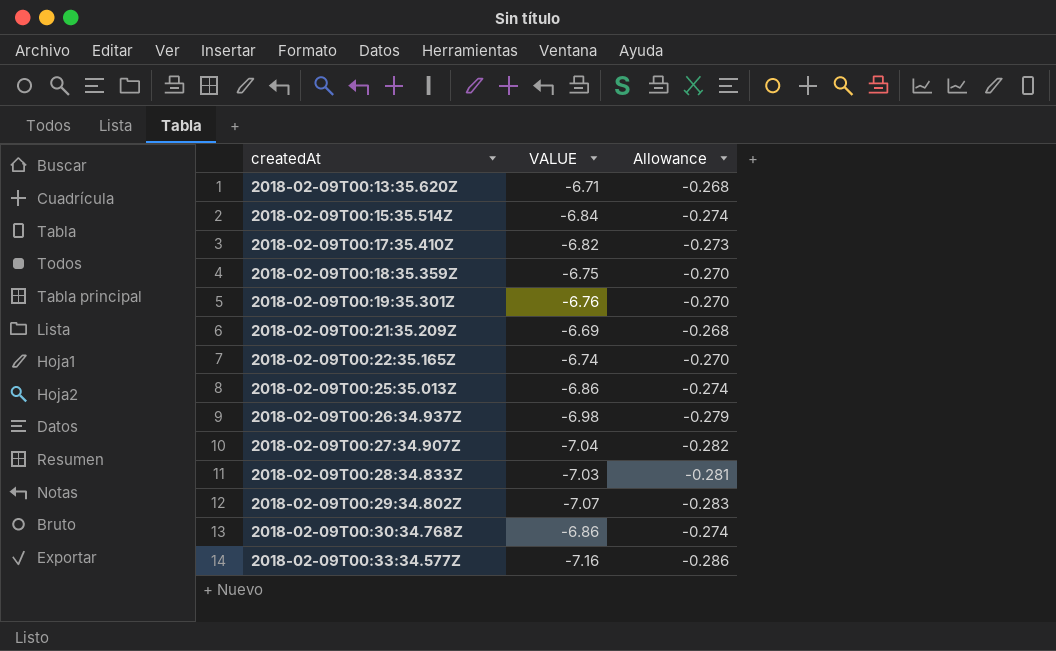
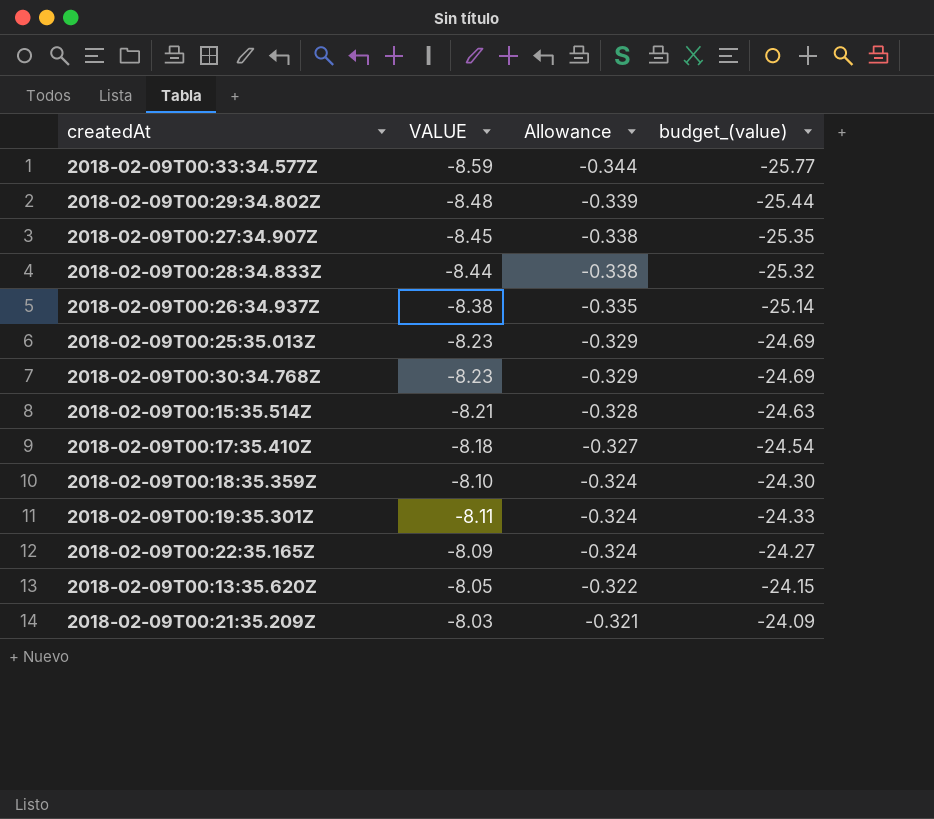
row order: createdAt ascending -> Allowance ascending
column budget_(value) | formula: none -> [VALUE] * 3
2018-02-09T00:33:34.577Z | VALUE: -7.16 -> -8.59
2018-02-09T00:33:34.577Z | Allowance: -0.286 -> -0.344
2018-02-09T00:29:34.802Z | VALUE: -7.07 -> -8.48
2018-02-09T00:29:34.802Z | Allowance: -0.283 -> -0.339
2018-02-09T00:27:34.907Z | VALUE: -7.04 -> -8.45
2018-02-09T00:27:34.907Z | Allowance: -0.282 -> -0.338
2018-02-09T00:28:34.833Z | VALUE: -7.03 -> -8.44
2018-02-09T00:28:34.833Z | Allowance: -0.281 -> -0.338
2018-02-09T00:26:34.937Z | VALUE: -6.98 -> -8.38
2018-02-09T00:26:34.937Z | Allowance: -0.279 -> -0.335
2018-02-09T00:25:35.013Z | VALUE: -6.86 -> -8.23
2018-02-09T00:25:35.013Z | Allowance: -0.274 -> -0.329
2018-02-09T00:30:34.768Z | VALUE: -6.86 -> -8.23
2018-02-09T00:30:34.768Z | Allowance: -0.274 -> -0.329
2018-02-09T00:15:35.514Z | VALUE: -6.84 -> -8.21
2018-02-09T00:15:35.514Z | Allowance: -0.274 -> -0.328
2018-02-09T00:17:35.410Z | VALUE: -6.82 -> -8.18
2018-02-09T00:17:35.410Z | Allowance: -0.273 -> -0.327
2018-02-09T00:18:35.359Z | VALUE: -6.75 -> -8.10
2018-02-09T00:18:35.359Z | Allowance: -0.270 -> -0.324
2018-02-09T00:19:35.301Z | VALUE: -6.76 -> -8.11
2018-02-09T00:19:35.301Z | Allowance: -0.270 -> -0.324
2018-02-09T00:22:35.165Z | VALUE: -6.74 -> -8.09
2018-02-09T00:22:35.165Z | Allowance: -0.270 -> -0.324
2018-02-09T00:13:35.620Z | VALUE: -6.71 -> -8.05
2018-02-09T00:13:35.620Z | Allowance: -0.268 -> -0.322
2018-02-09T00:21:35.209Z | VALUE: -6.69 -> -8.03
2018-02-09T00:21:35.209Z | Allowance: -0.268 -> -0.321

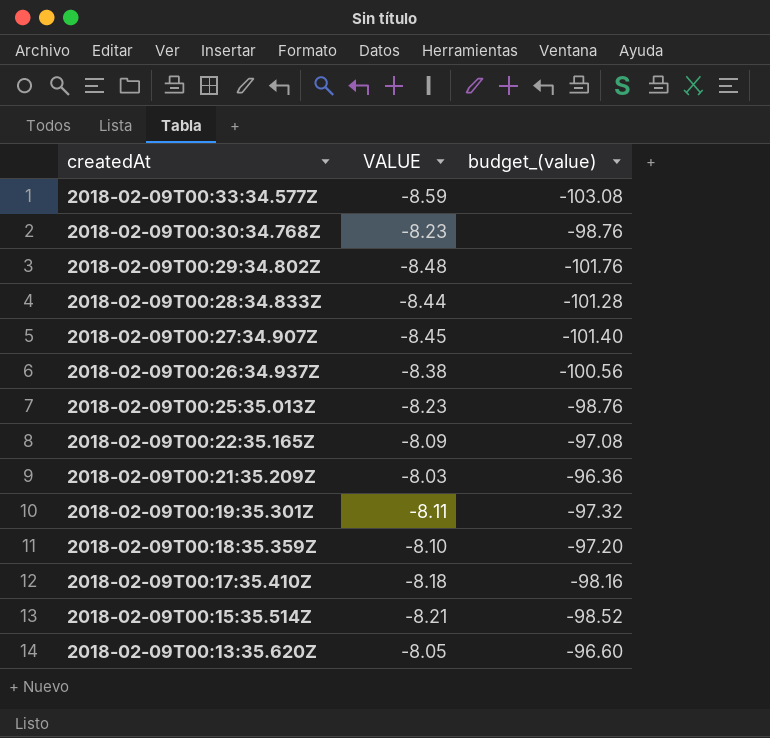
row order: Allowance ascending -> createdAt descending
column Allowance | formula: [VALUE] * 0.04 -> none
column budget_(value) | formula: [VALUE] * 3 -> [VALUE] * 12

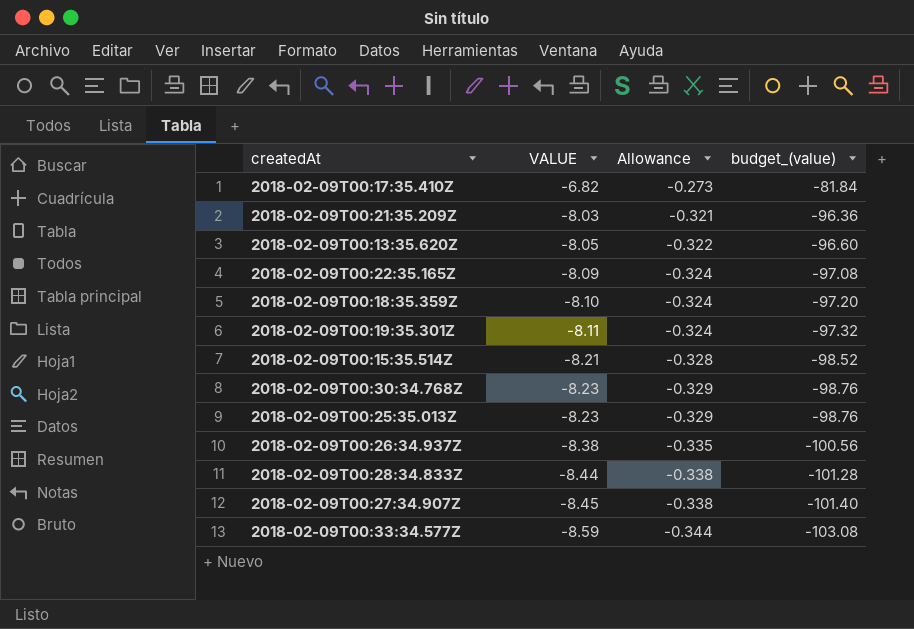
row order: createdAt descending -> VALUE descending
column Allowance | formula: none -> [VALUE] * 0.04
row 2018-02-09T00:29:34.802Z: -8.48 | -101.76 -> none
2018-02-09T00:17:35.410Z | VALUE: -8.18 -> -6.82
2018-02-09T00:17:35.410Z | budget_(value): -98.16 -> -81.84

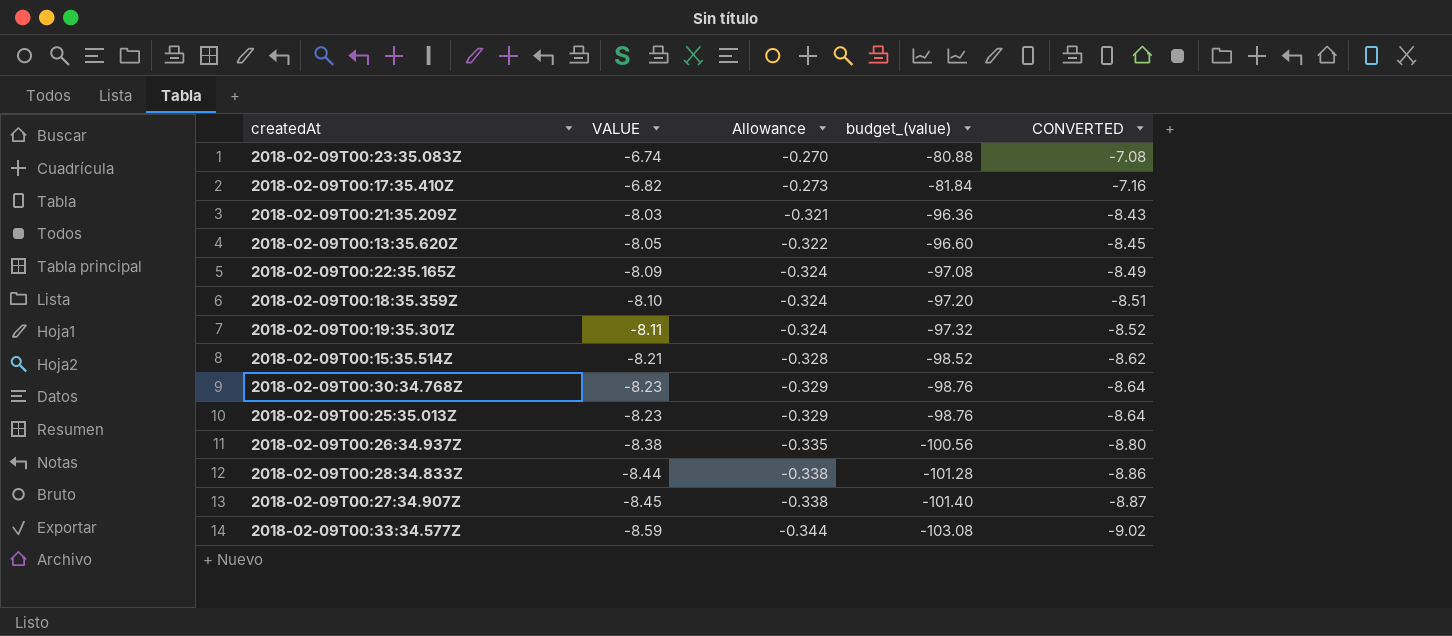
column CONVERTED | formula: none -> [VALUE] * 1.05
row 2018-02-09T00:23:35.083Z: none -> -6.74 | -0.270 | -80.88 | -7.08

